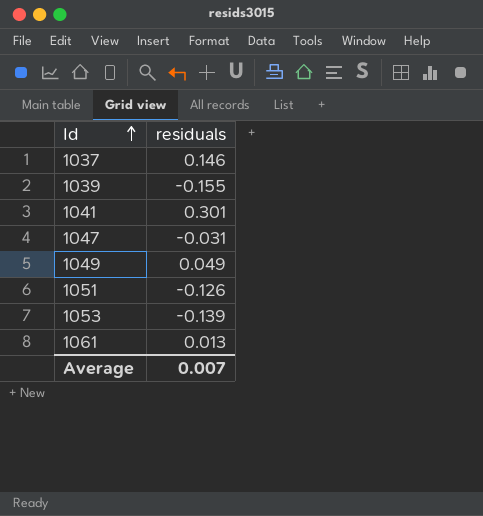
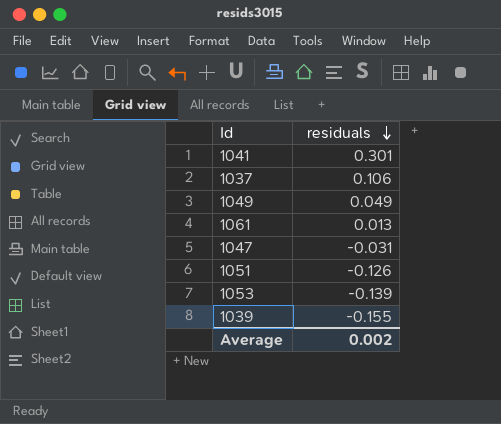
row order: Id ascending -> residuals descending
1037 | residuals: 0.146 -> 0.106
Average | residuals: 0.007 -> 0.002

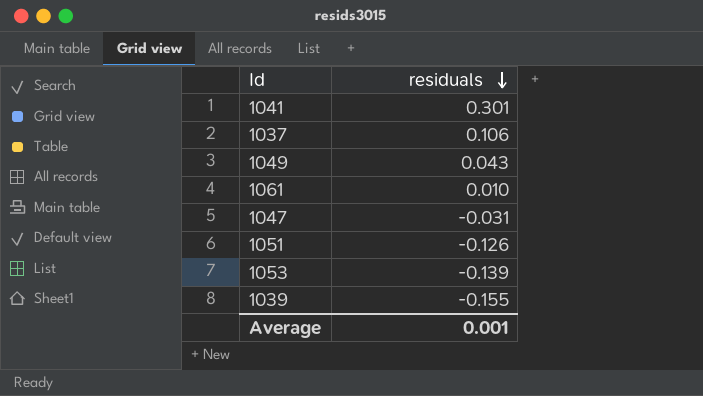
1049 | residuals: 0.049 -> 0.043
1061 | residuals: 0.013 -> 0.010
Average | residuals: 0.002 -> 0.001

